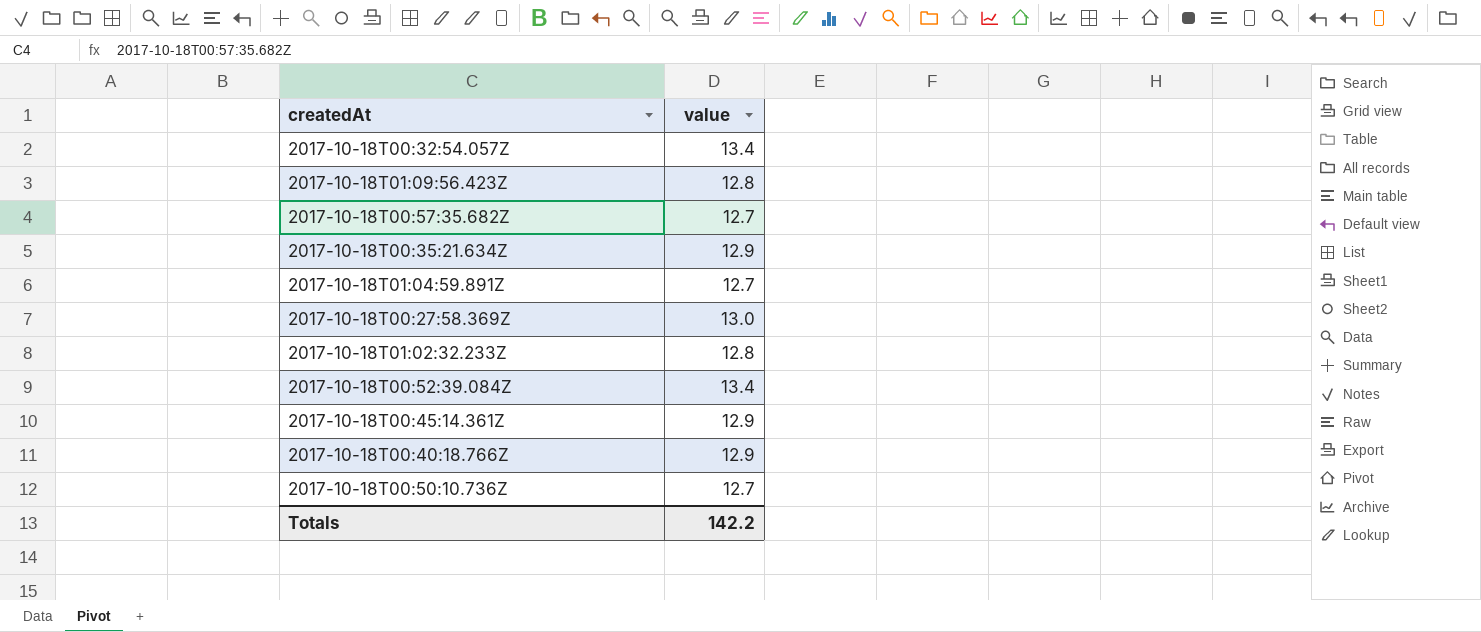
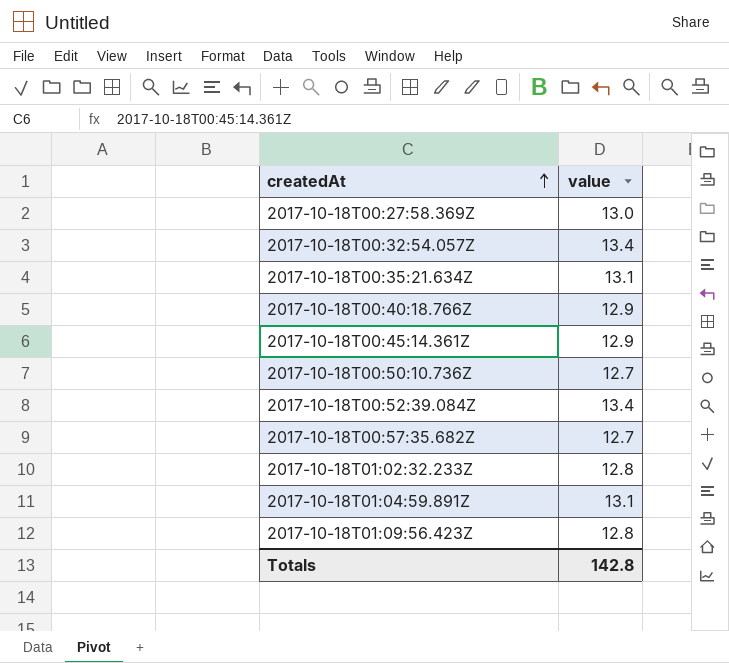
row order: none -> createdAt ascending
2017-10-18T00:35:21.634Z | value: 12.9 -> 13.1
2017-10-18T01:04:59.891Z | value: 12.7 -> 13.1
Totals | value: 142.2 -> 142.8

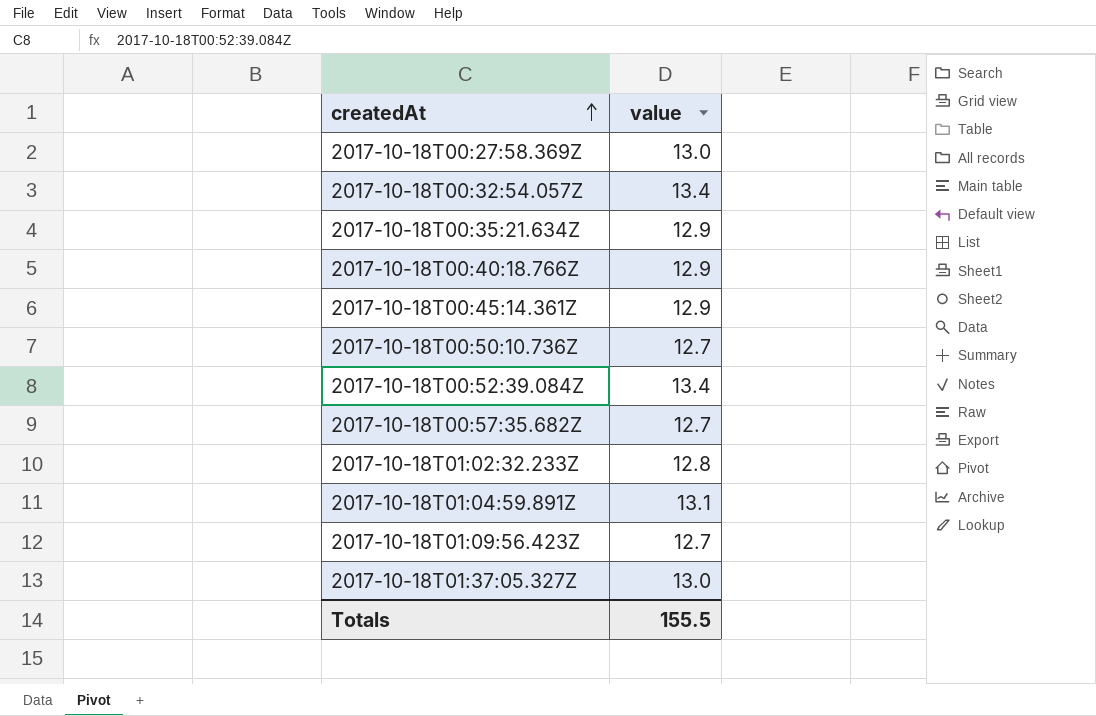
2017-10-18T00:35:21.634Z | value: 13.1 -> 12.9
2017-10-18T01:09:56.423Z | value: 12.8 -> 12.7
row 2017-10-18T01:37:05.327Z: none -> 13.0
Totals | value: 142.8 -> 155.5

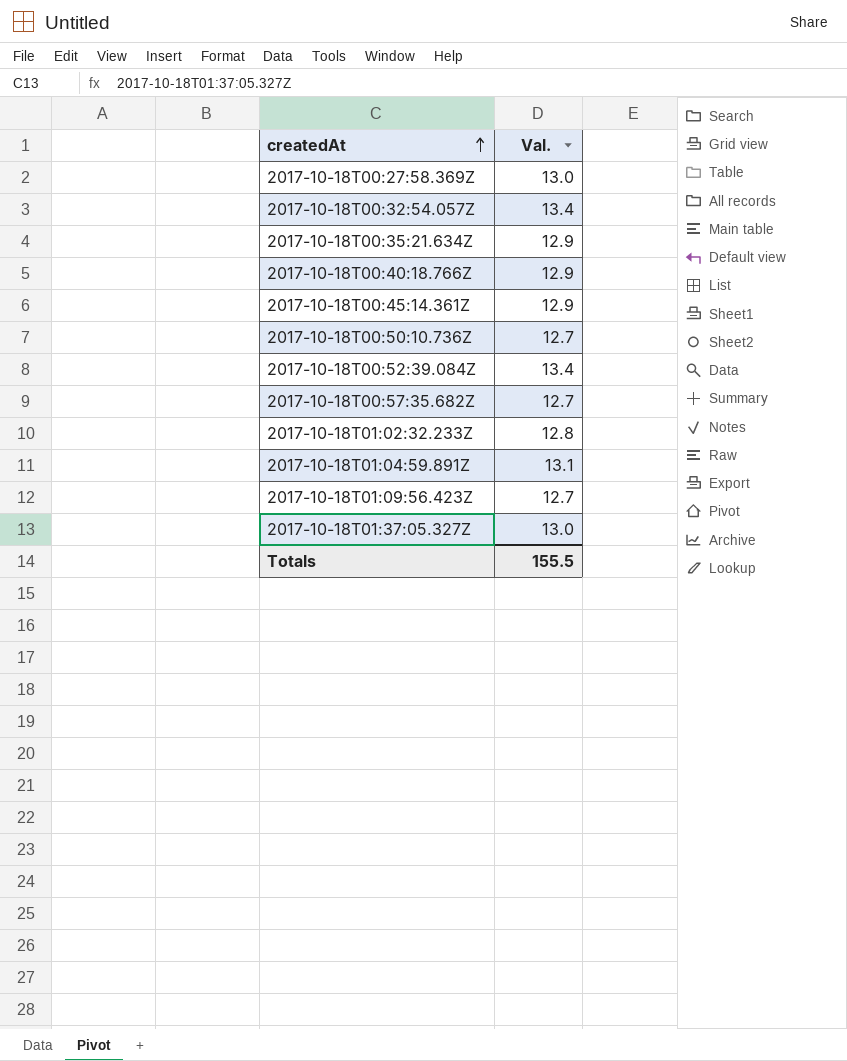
column name: value -> Val.

